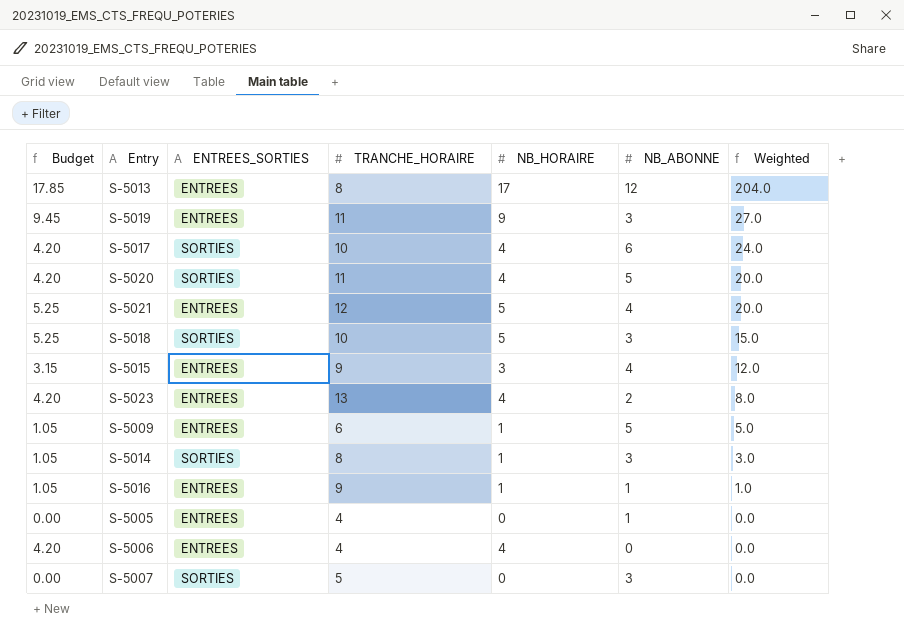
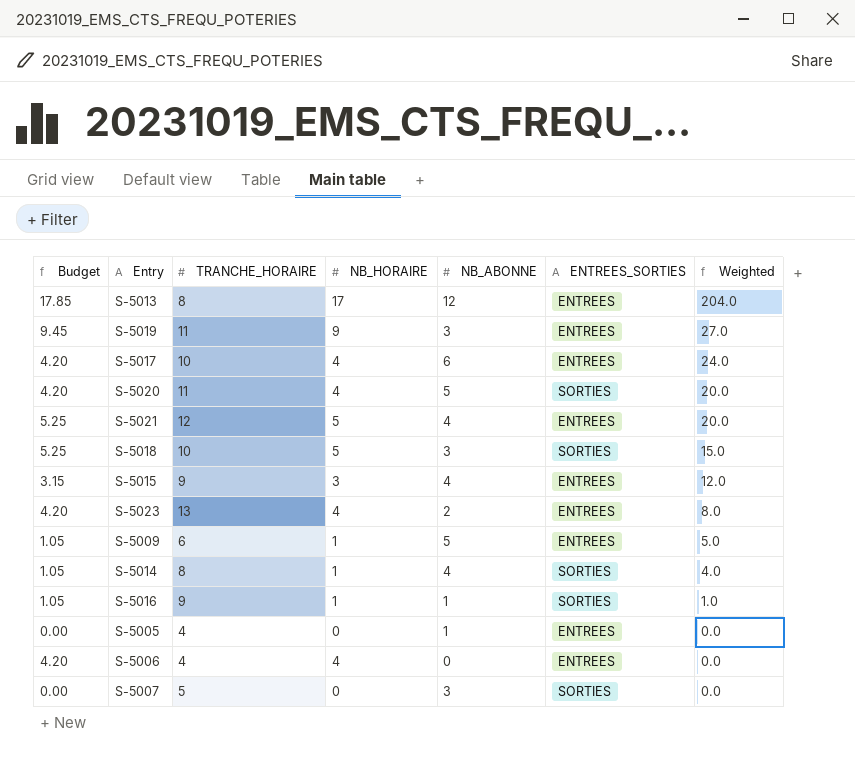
column ENTREES_SORTIES | position: 3 -> 6
S-5017 | ENTREES_SORTIES: SORTIES -> ENTREES
S-5014 | NB_ABONNE: 3 -> 4
S-5014 | Weighted: 3.0 -> 4.0
S-5016 | ENTREES_SORTIES: ENTREES -> SORTIES

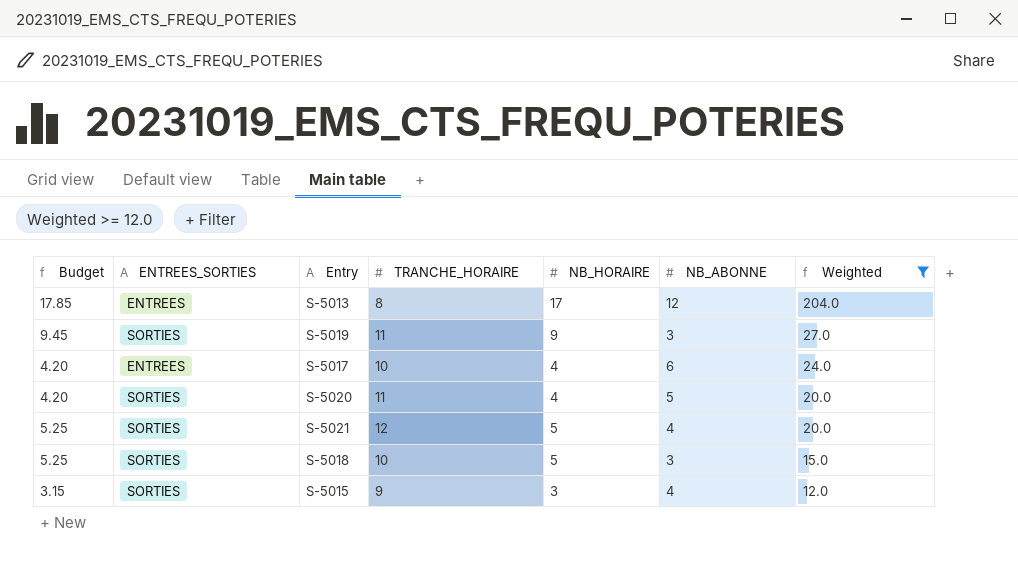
filter: none -> Weighted >= 12.0
column ENTREES_SORTIES | position: 6 -> 2
S-5019 | ENTREES_SORTIES: ENTREES -> SORTIES
S-5021 | ENTREES_SORTIES: ENTREES -> SORTIES
S-5015 | ENTREES_SORTIES: ENTREES -> SORTIES

